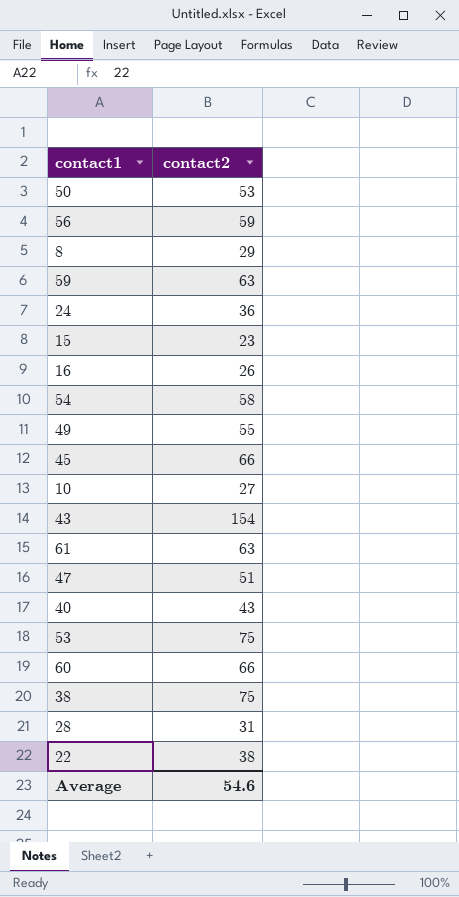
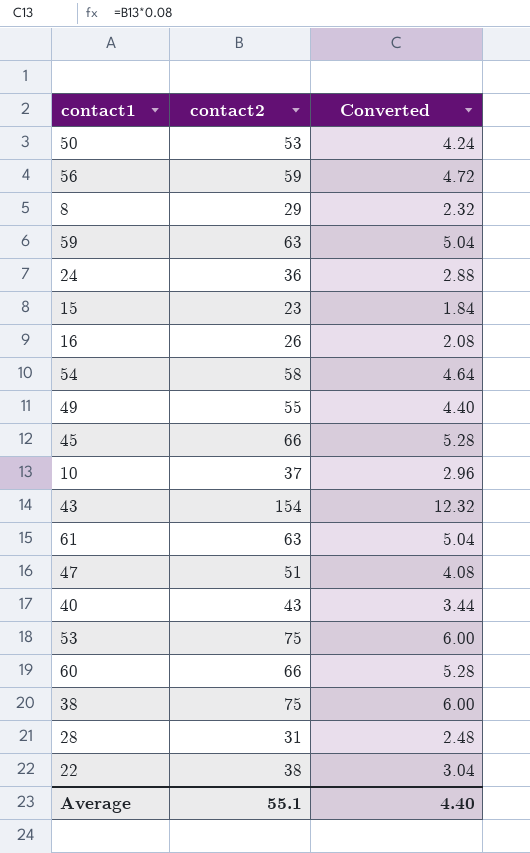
column Converted | formula: none -> [contact2] * 0.08
10 | contact2: 27 -> 37
Average | contact2: 54.6 -> 55.1

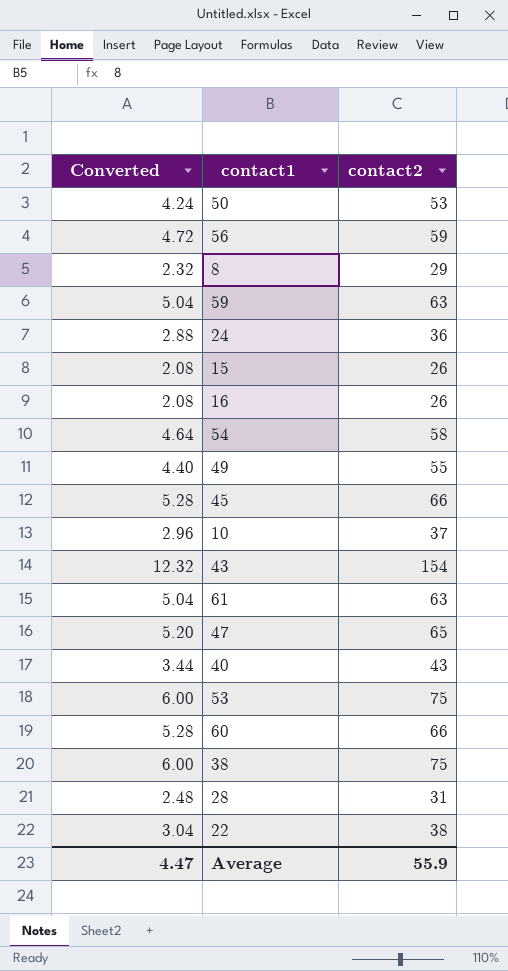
column Converted | position: 3 -> 1
15 | Converted: 1.84 -> 2.08
15 | contact2: 23 -> 26
47 | Converted: 4.08 -> 5.20
47 | contact2: 51 -> 65
Average | Converted: 4.40 -> 4.47
Average | contact2: 55.1 -> 55.9

